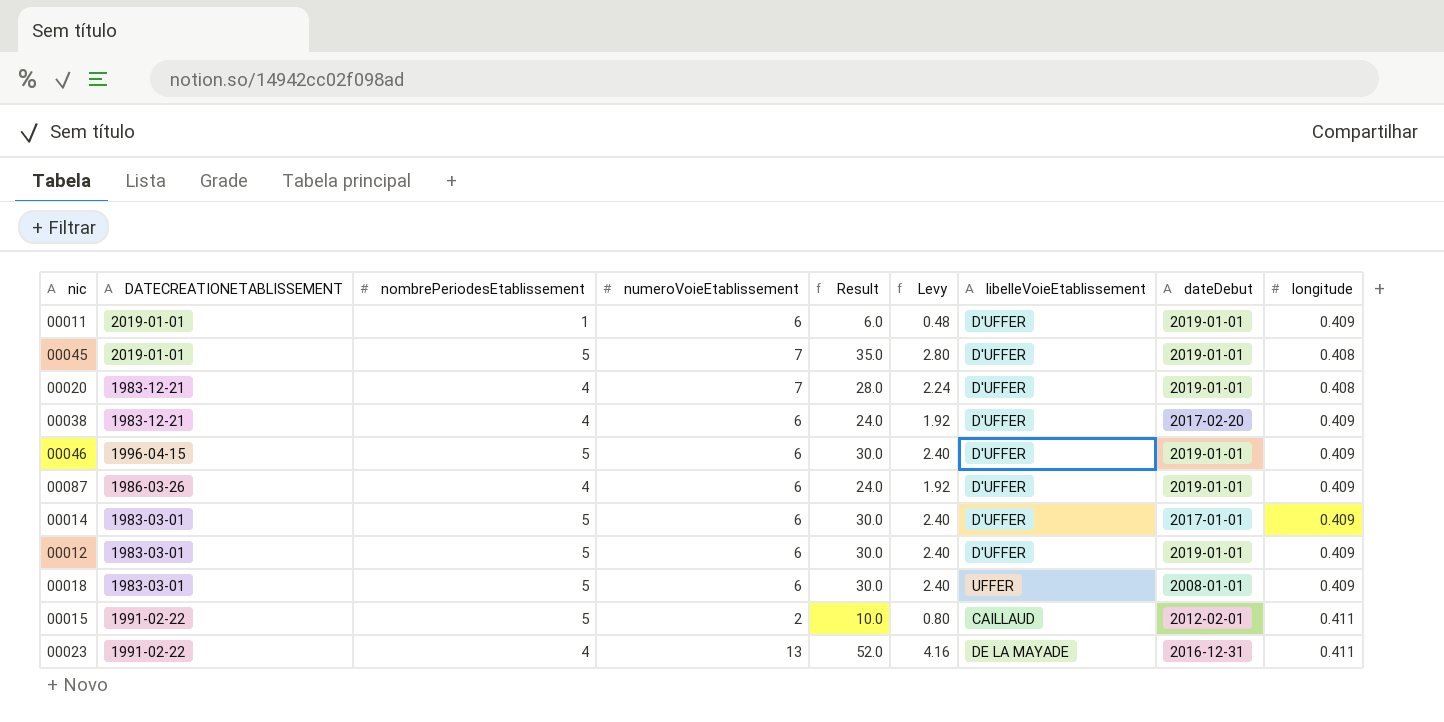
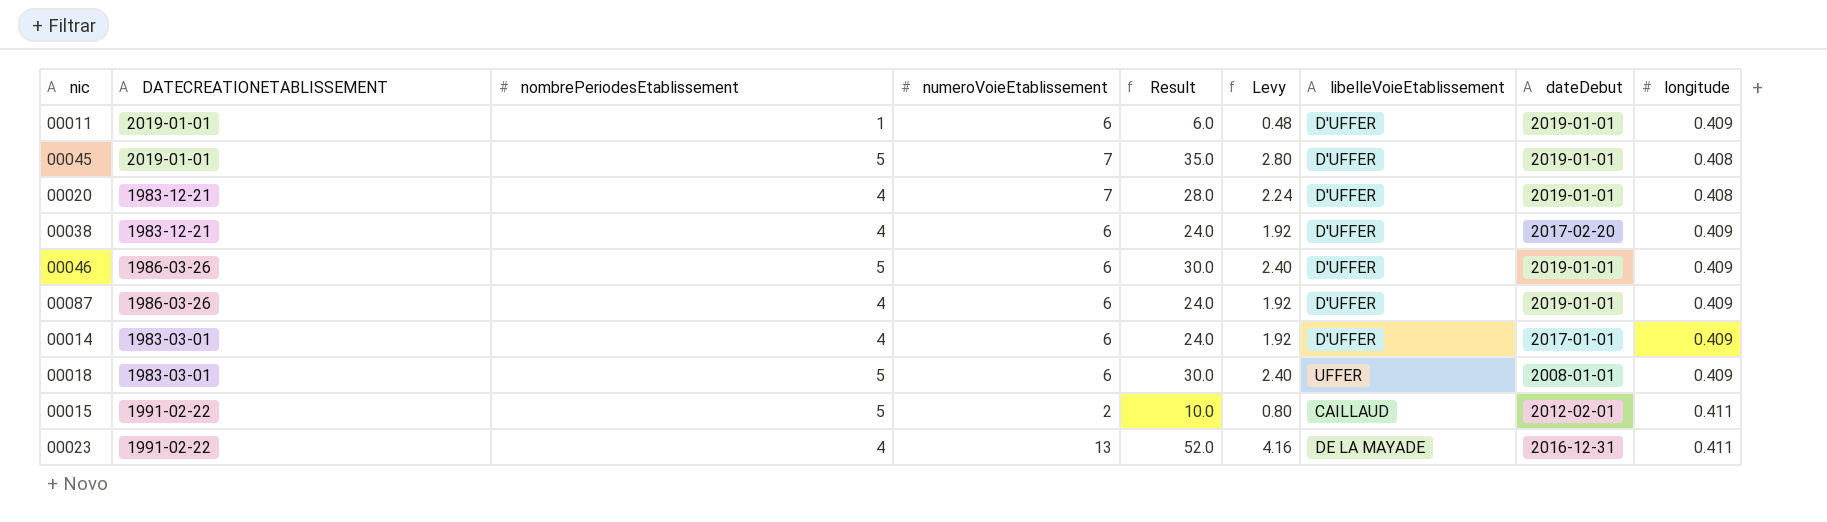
row 00012: 1983-03-01 | 5 | 6 | 30.0 | 2.40 | D'UFFER | 2019-01-01 | 0.409 -> none
00046 | DATECREATIONETABLISSEMENT: 1996-04-15 -> 1986-03-26
00014 | nombrePeriodesEtablissement: 5 -> 4
00014 | Result: 30.0 -> 24.0
00014 | Levy: 2.40 -> 1.92

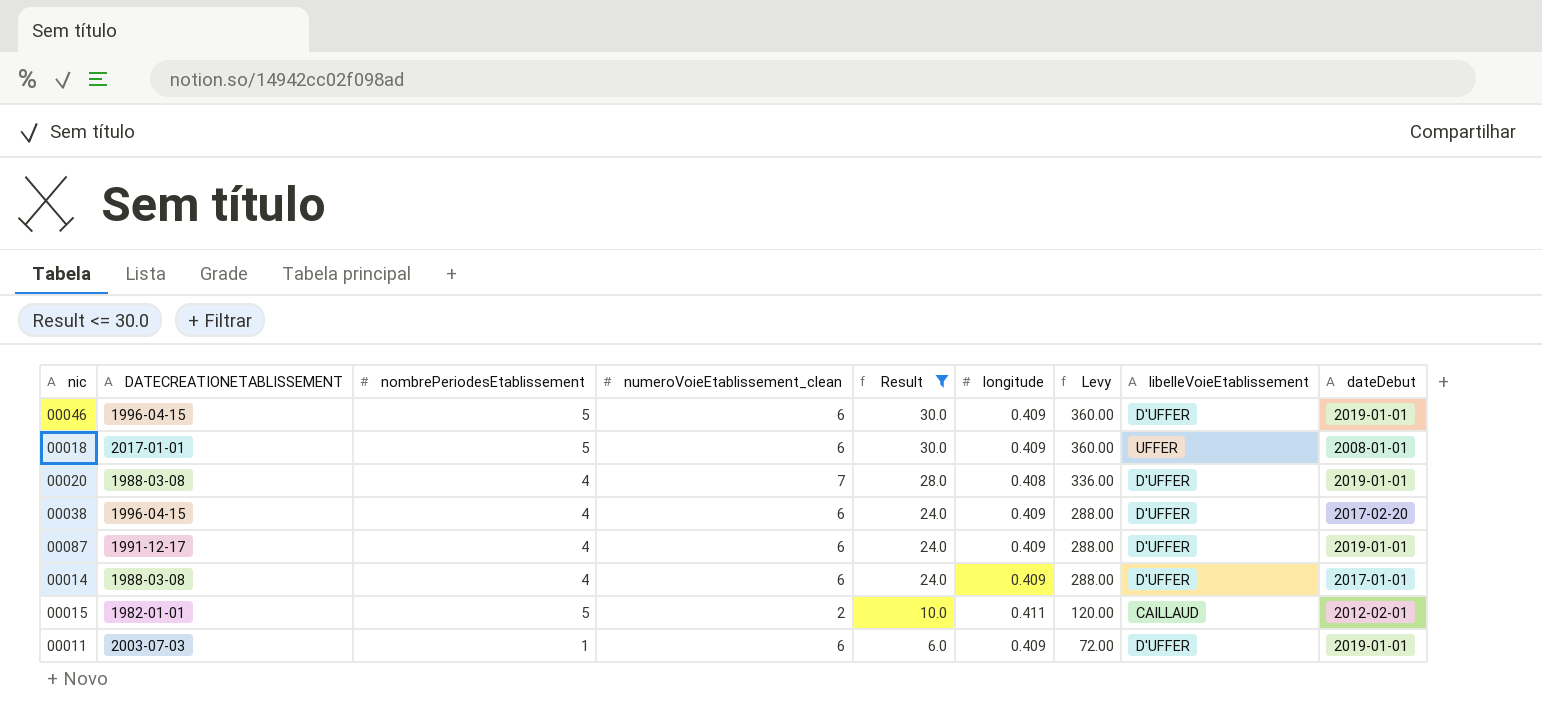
filter: none -> Result <= 30.0
row order: none -> Result descending
column name: numeroVoieEtablissement -> numeroVoieEtablissement_clean
column longitude | position: 9 -> 6
column Levy | formula: [Result] * 0.08 -> [Result] * 12
00046 | DATECREATIONETABLISSEMENT: 1986-03-26 -> 1996-04-15
00018 | DATECREATIONETABLISSEMENT: 1983-03-01 -> 2017-01-01
00020 | DATECREATIONETABLISSEMENT: 1983-12-21 -> 1988-03-08
00038 | DATECREATIONETABLISSEMENT: 1983-12-21 -> 1996-04-15
00087 | DATECREATIONETABLISSEMENT: 1986-03-26 -> 1991-12-17
00014 | DATECREATIONETABLISSEMENT: 1983-03-01 -> 1988-03-08
00015 | DATECREATIONETABLISSEMENT: 1991-02-22 -> 1982-01-01
00011 | DATECREATIONETABLISSEMENT: 2019-01-01 -> 2003-07-03

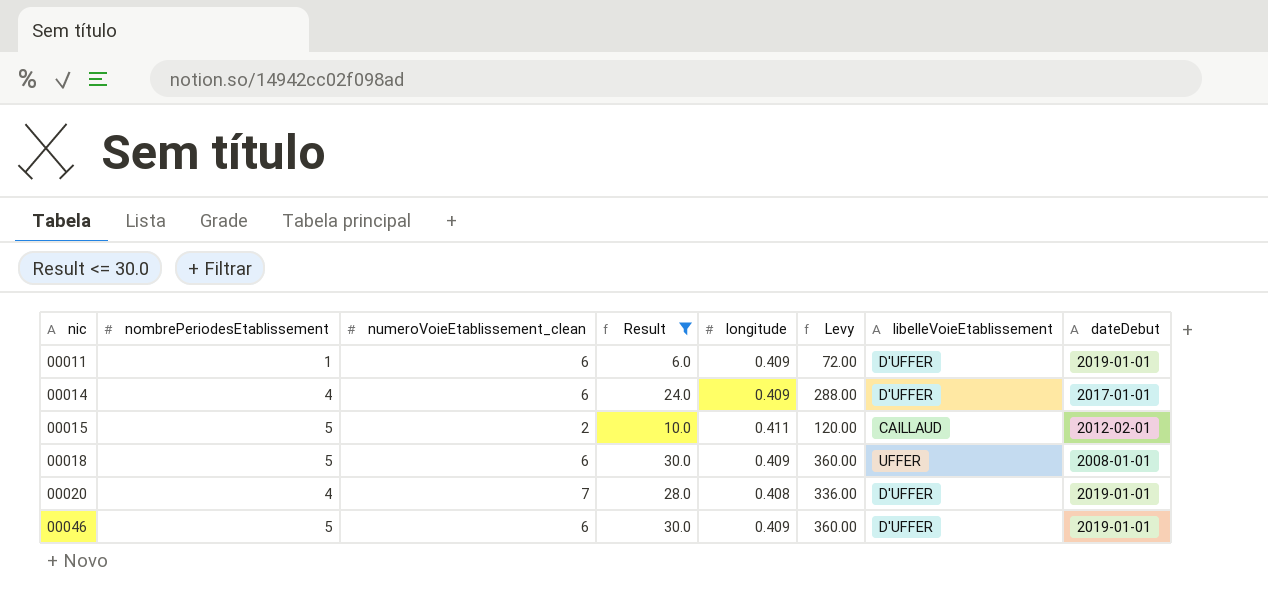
row order: Result descending -> nic ascending
column DATECREATIONETABLISSEMENT | position: 2 -> none
row 00038: 1996-04-15 | 4 | 6 | 24.0 | 0.409 | 288.00 | D'UFFER | 2017-02-20 -> none
row 00087: 1991-12-17 | 4 | 6 | 24.0 | 0.409 | 288.00 | D'UFFER | 2019-01-01 -> none

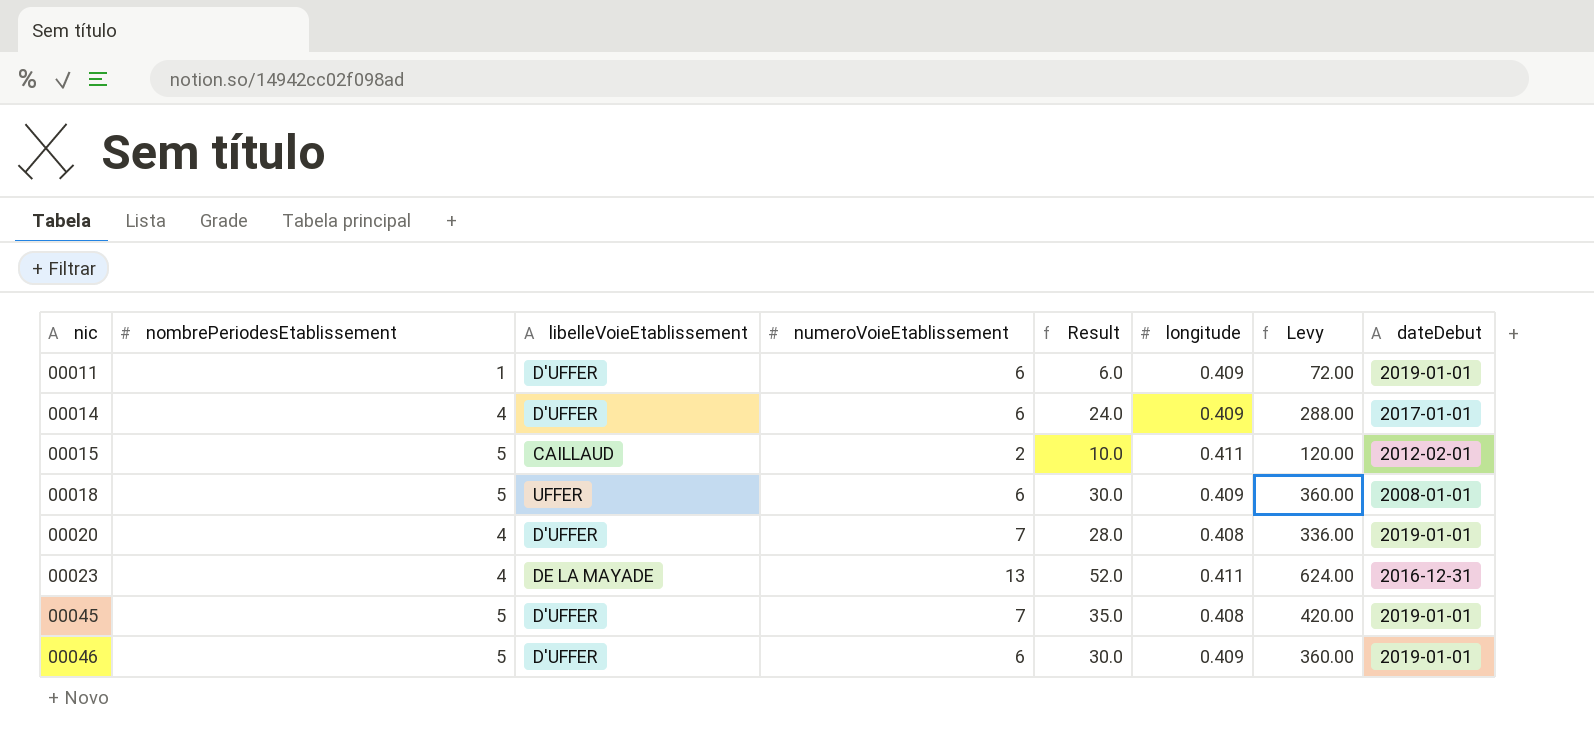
filter: Result <= 30.0 -> none
column libelleVoieEtablissement | position: 7 -> 3
column name: numeroVoieEtablissement_clean -> numeroVoieEtablissement

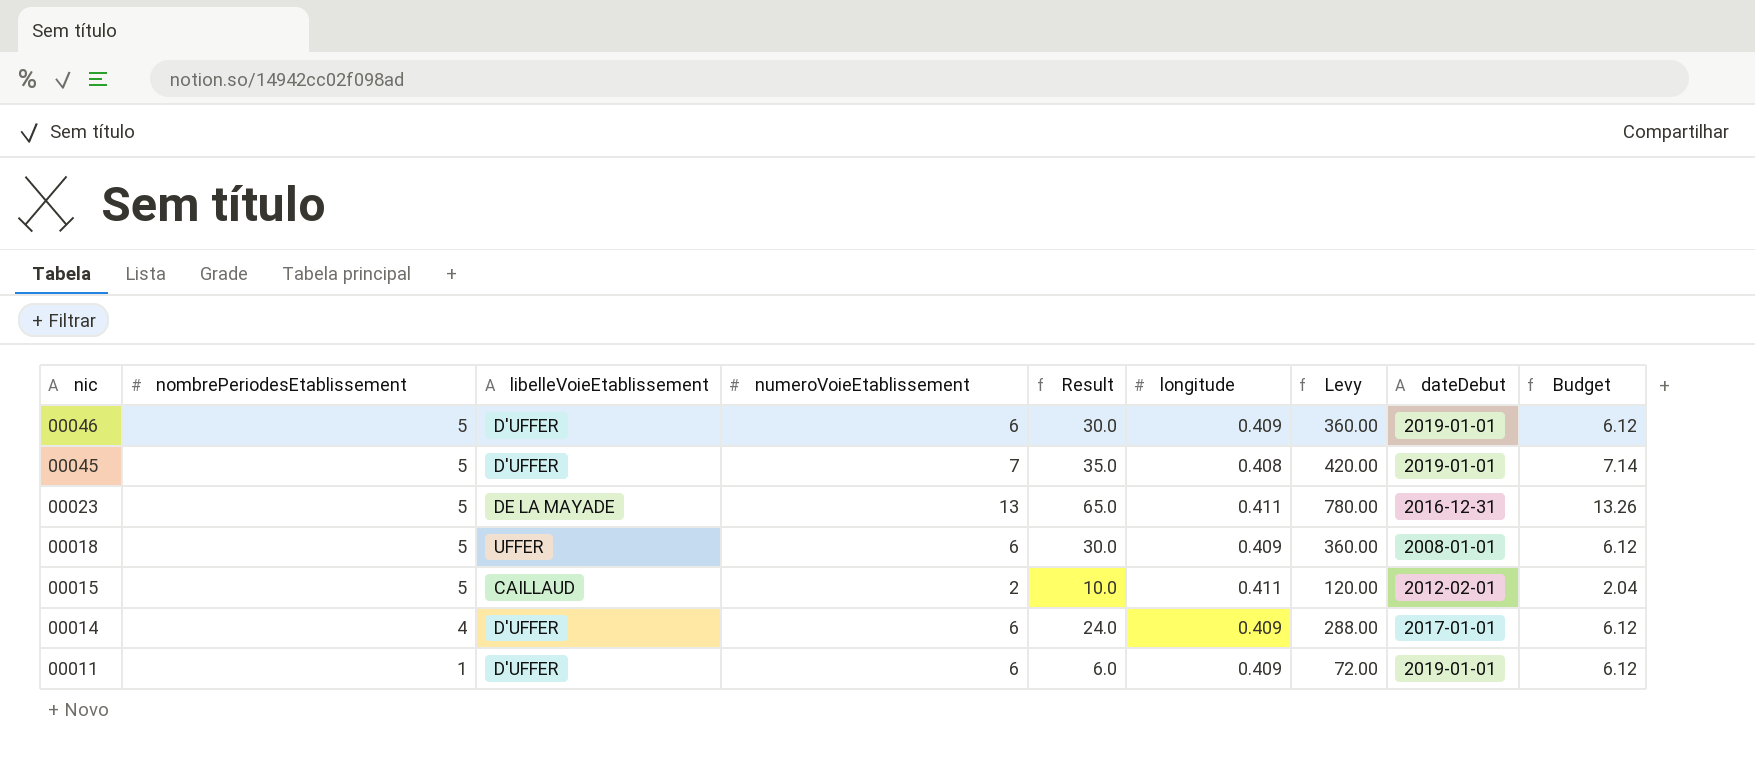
row order: nic ascending -> nic descending
column Budget | formula: none -> [numeroVoieEtablissement] * 1.02
row 00020: 4 | D'UFFER | 7 | 28.0 | 0.408 | 336.00 | 2019-01-01 -> none
00023 | nombrePeriodesEtablissement: 4 -> 5
00023 | Result: 52.0 -> 65.0
00023 | Levy: 624.00 -> 780.00

